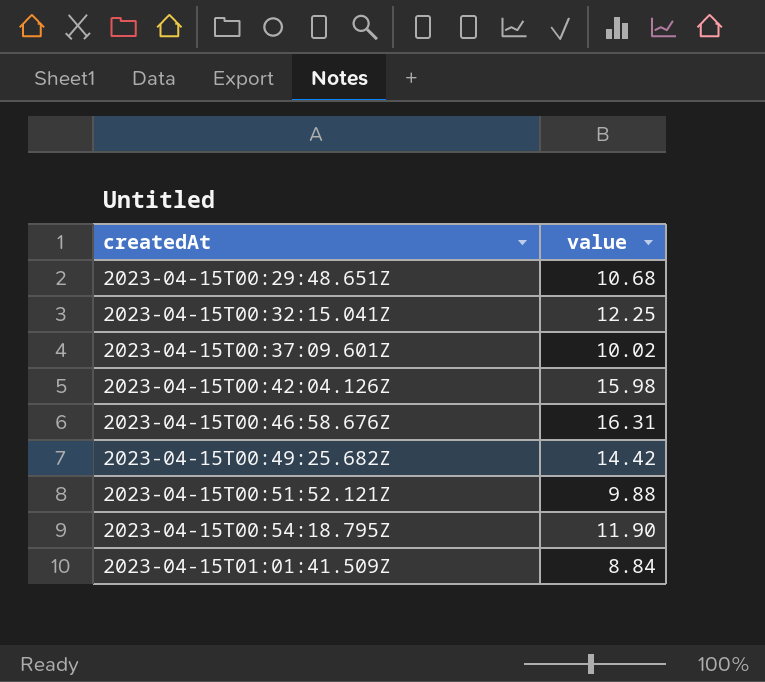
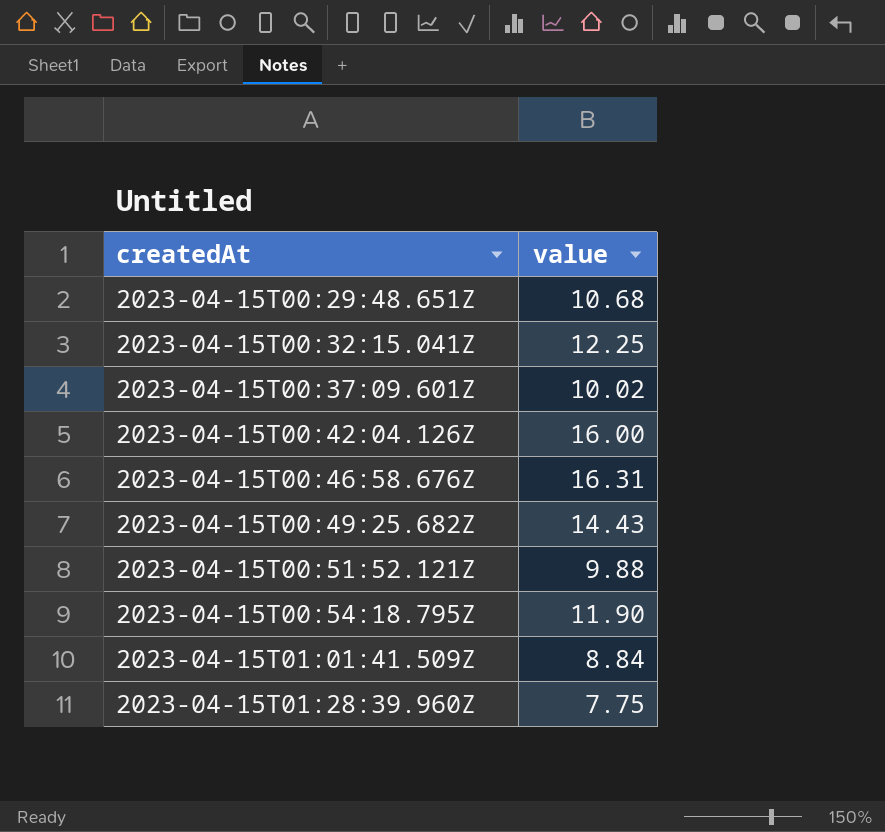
2023-04-15T00:42:04.126Z | value: 15.98 -> 16.00
2023-04-15T00:49:25.682Z | value: 14.42 -> 14.43
row 2023-04-15T01:28:39.960Z: none -> 7.75

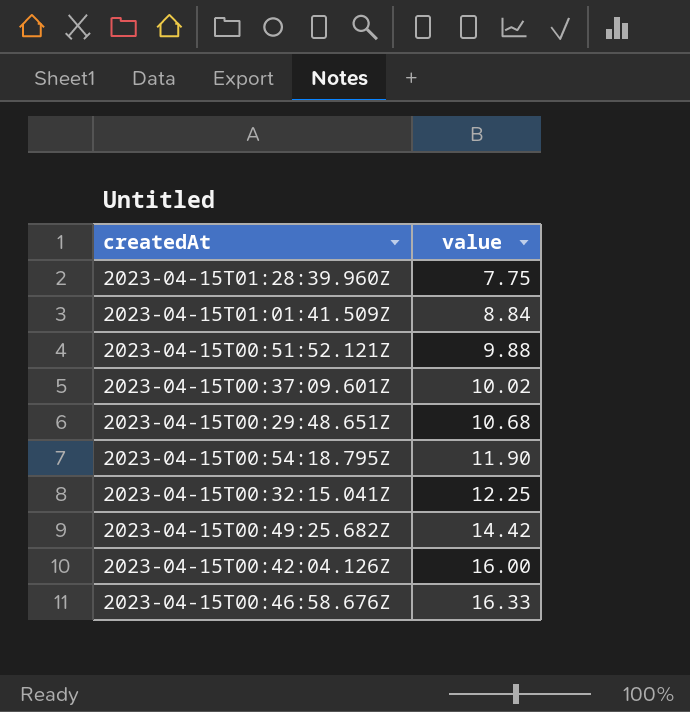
row order: createdAt ascending -> value ascending
2023-04-15T00:49:25.682Z | value: 14.43 -> 14.42
2023-04-15T00:46:58.676Z | value: 16.31 -> 16.33

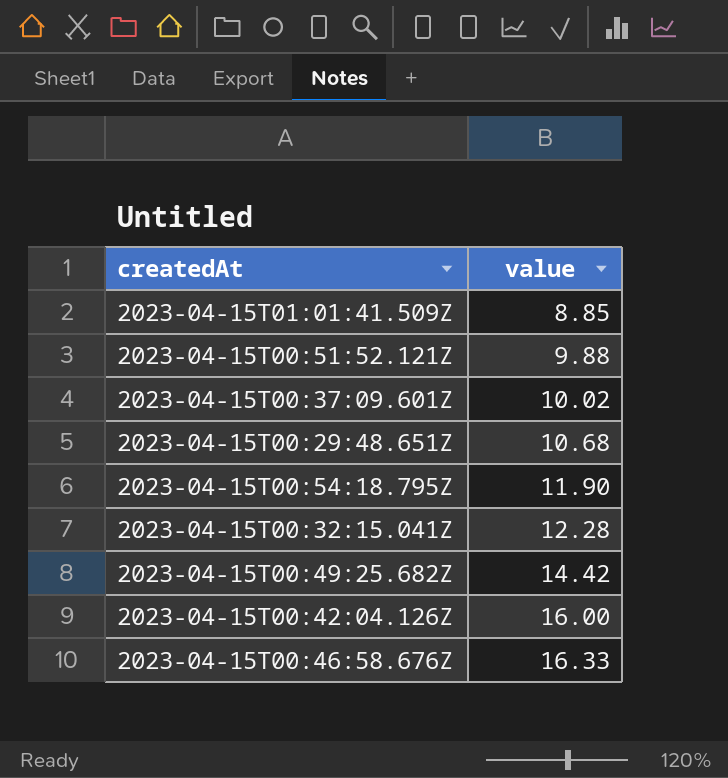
row 2023-04-15T01:28:39.960Z: 7.75 -> none
2023-04-15T01:01:41.509Z | value: 8.84 -> 8.85
2023-04-15T00:32:15.041Z | value: 12.25 -> 12.28

